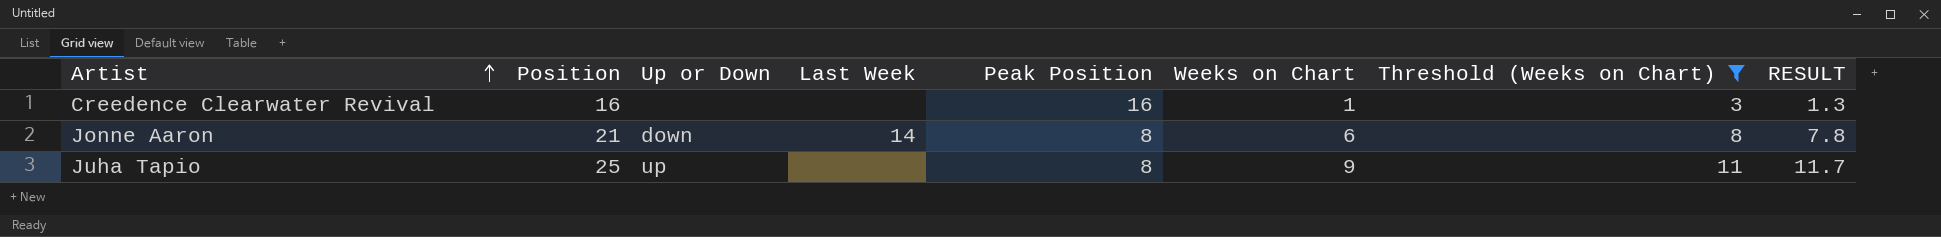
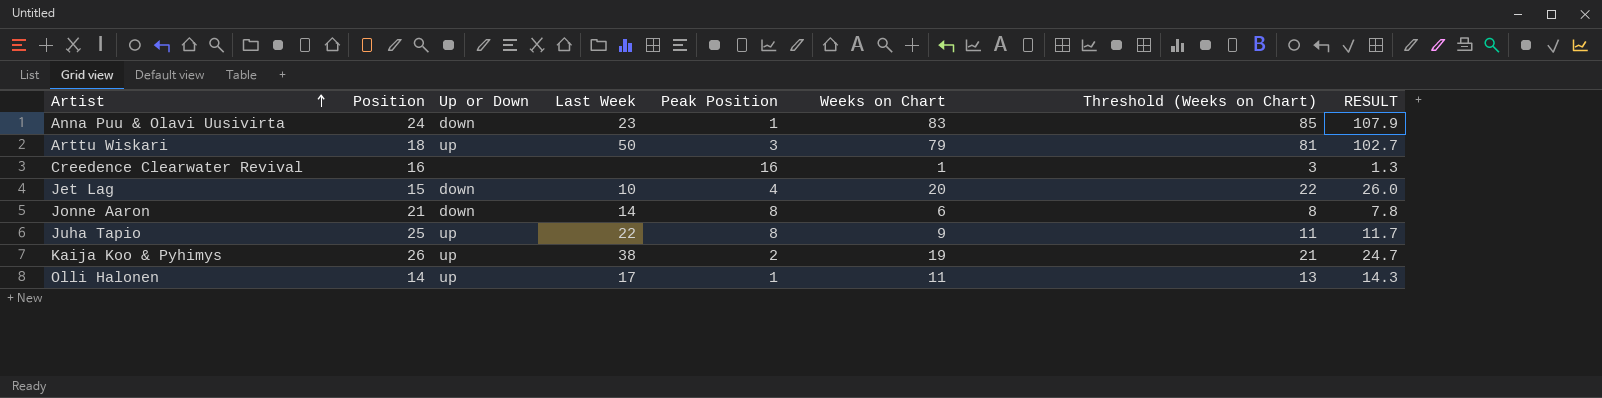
filter: Threshold (Weeks on Chart) <= 11 -> none
Juha Tapio | Last Week: none -> 22

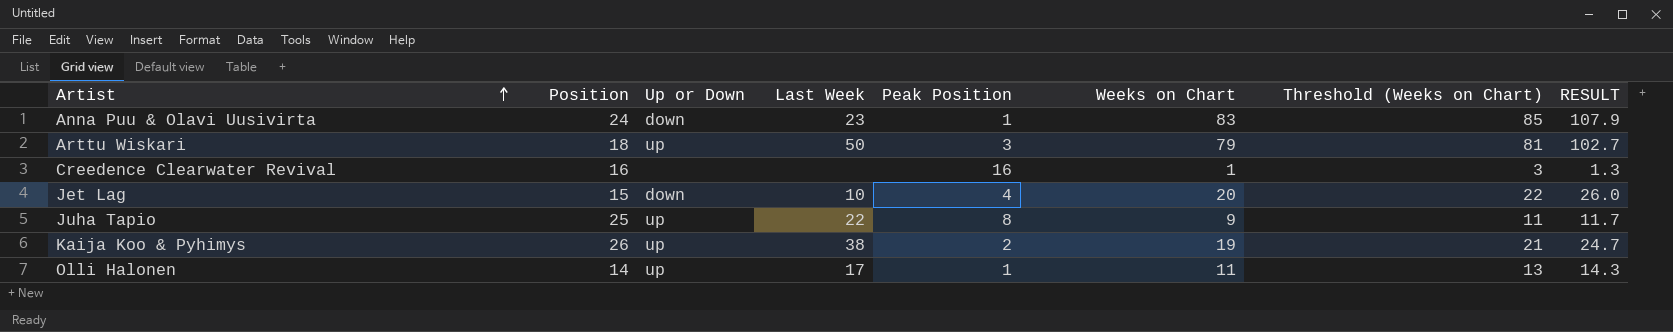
row Jonne Aaron: 21 | down | 14 | 8 | 6 | 8 | 7.8 -> none

